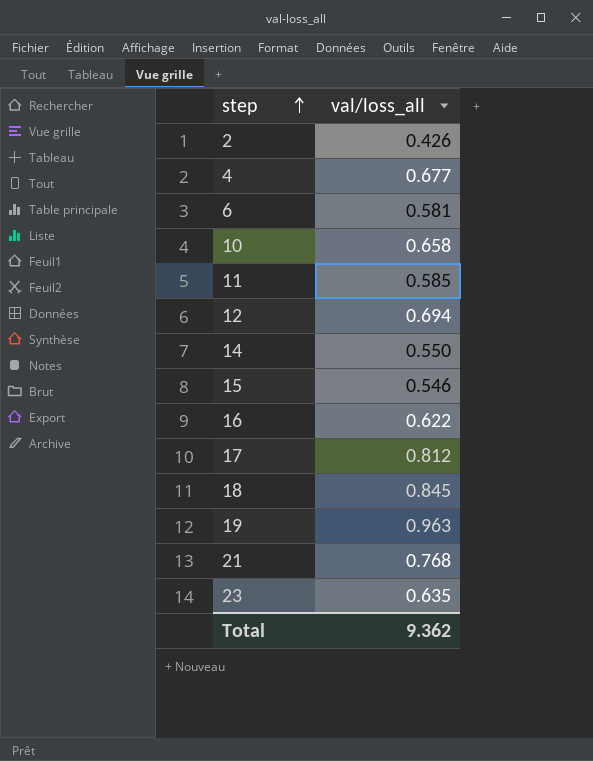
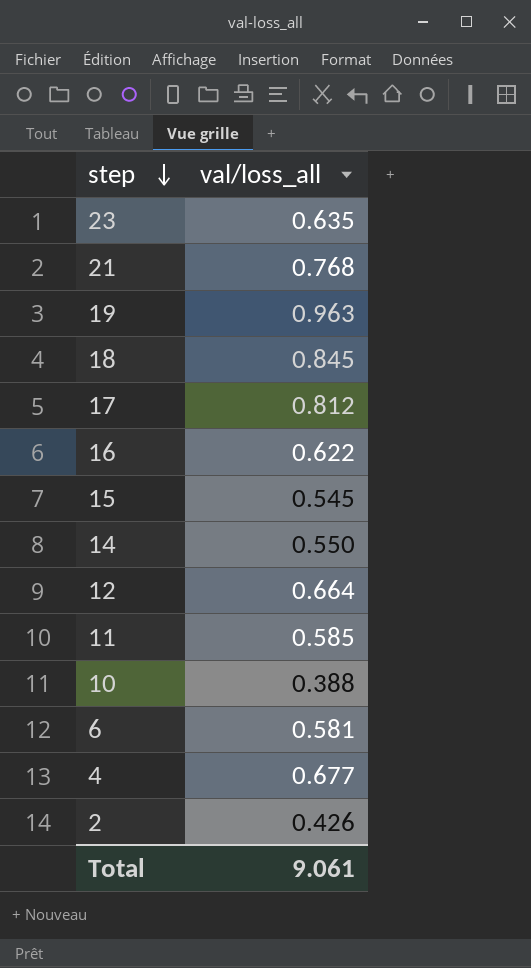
row order: step ascending -> step descending
15 | val/loss_all: 0.546 -> 0.545
12 | val/loss_all: 0.694 -> 0.664
10 | val/loss_all: 0.658 -> 0.388
Total | val/loss_all: 9.362 -> 9.061

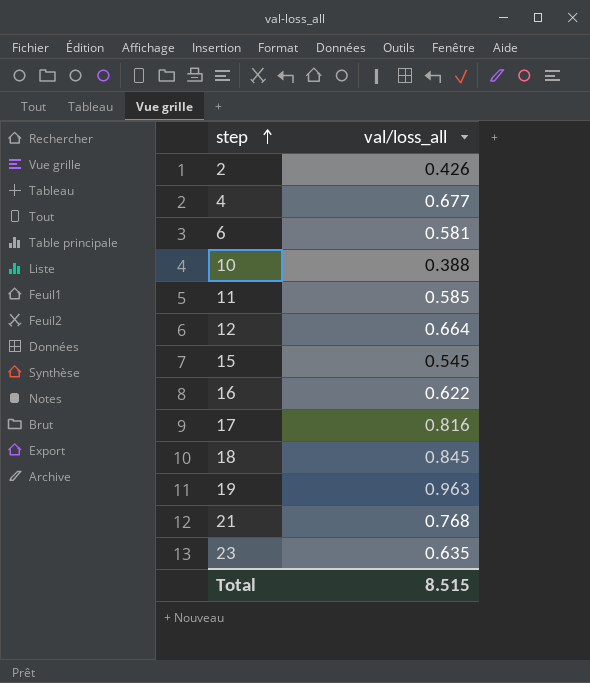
row order: step descending -> step ascending
row 14: 0.550 -> none
17 | val/loss_all: 0.812 -> 0.816
Total | val/loss_all: 9.061 -> 8.515

